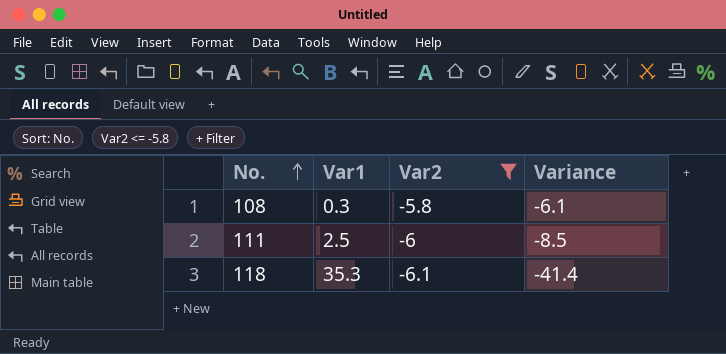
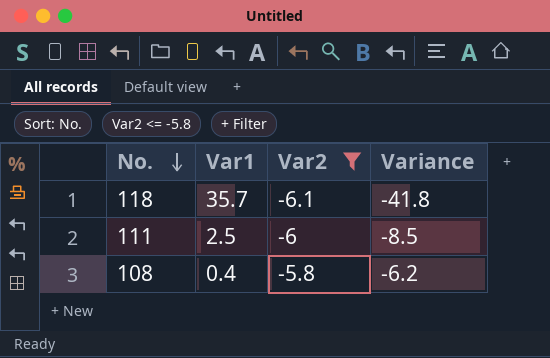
row order: No. ascending -> No. descending
118 | Var1: 35.3 -> 35.7
118 | Variance: -41.4 -> -41.8
108 | Var1: 0.3 -> 0.4
108 | Variance: -6.1 -> -6.2

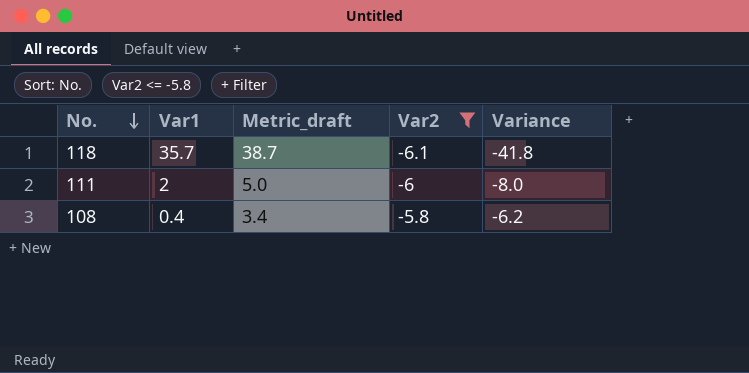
column Metric_draft | formula: none -> [Var1] + 3
111 | Var1: 2.5 -> 2
111 | Variance: -8.5 -> -8.0

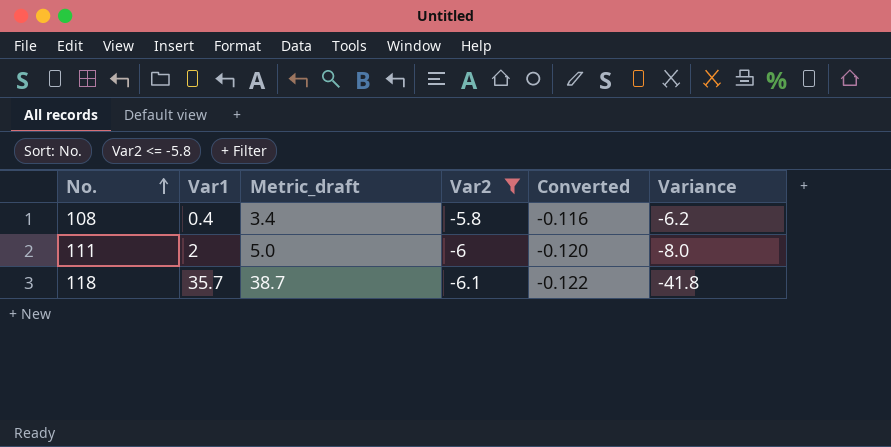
row order: No. descending -> No. ascending
column Converted | formula: none -> [Var2] * 0.02

